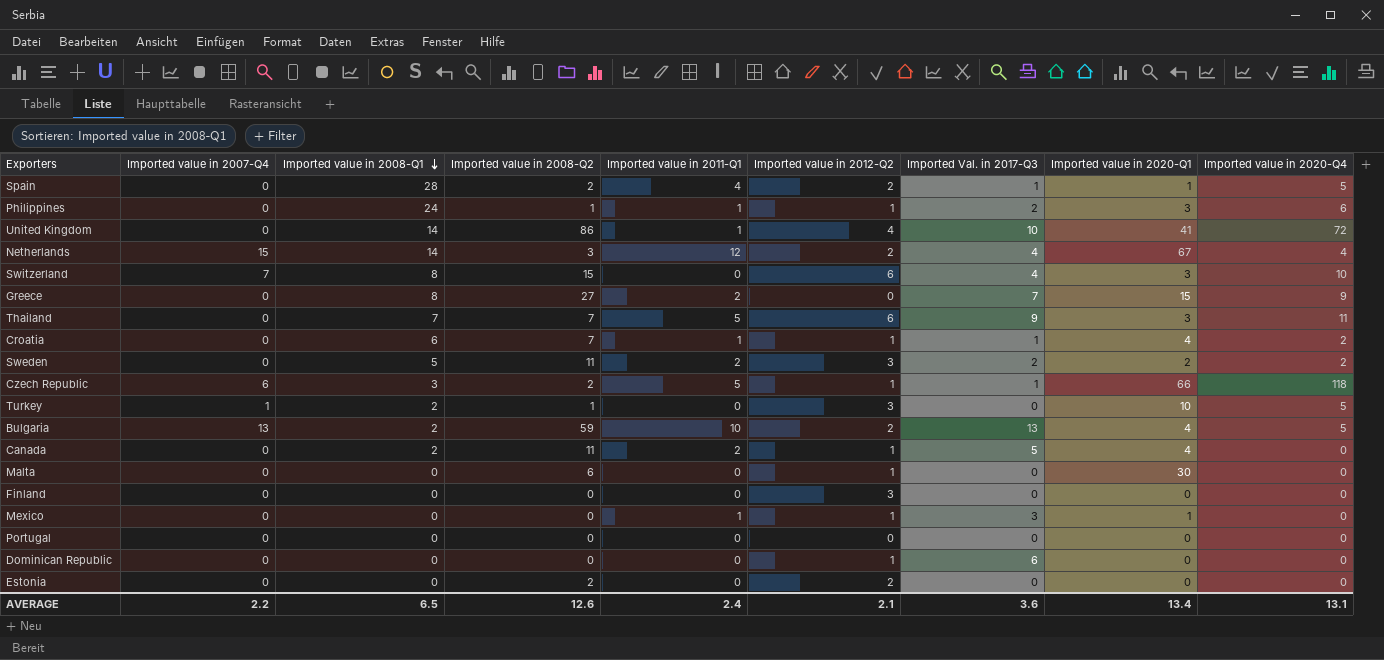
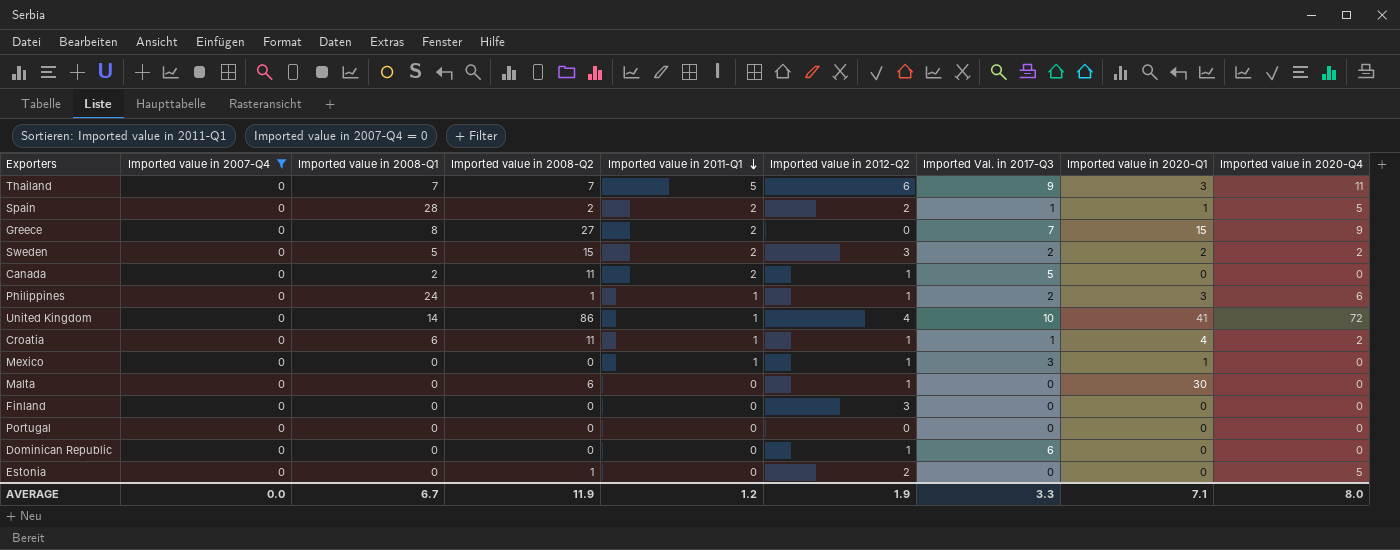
filter: none -> Imported value in 2007-Q4 = 0
row order: Imported value in 2008-Q1 descending -> Imported value in 2011-Q1 descending
Spain | Imported value in 2011-Q1: 4 -> 2
Sweden | Imported value in 2008-Q2: 11 -> 15
Canada | Imported value in 2020-Q1: 4 -> 0
Croatia | Imported value in 2008-Q2: 7 -> 11
Estonia | Imported value in 2008-Q2: 2 -> 1
Estonia | Imported value in 2020-Q4: 0 -> 5
AVERAGE | Imported value in 2007-Q4: 2.2 -> 0.0
AVERAGE | Imported value in 2008-Q1: 6.5 -> 6.7
AVERAGE | Imported value in 2008-Q2: 12.6 -> 11.9
AVERAGE | Imported value in 2011-Q1: 2.4 -> 1.2
AVERAGE | Imported value in 2012-Q2: 2.1 -> 1.9
AVERAGE | Imported Val. in 2017-Q3: 3.6 -> 3.3
AVERAGE | Imported value in 2020-Q1: 13.4 -> 7.1
AVERAGE | Imported value in 2020-Q4: 13.1 -> 8.0

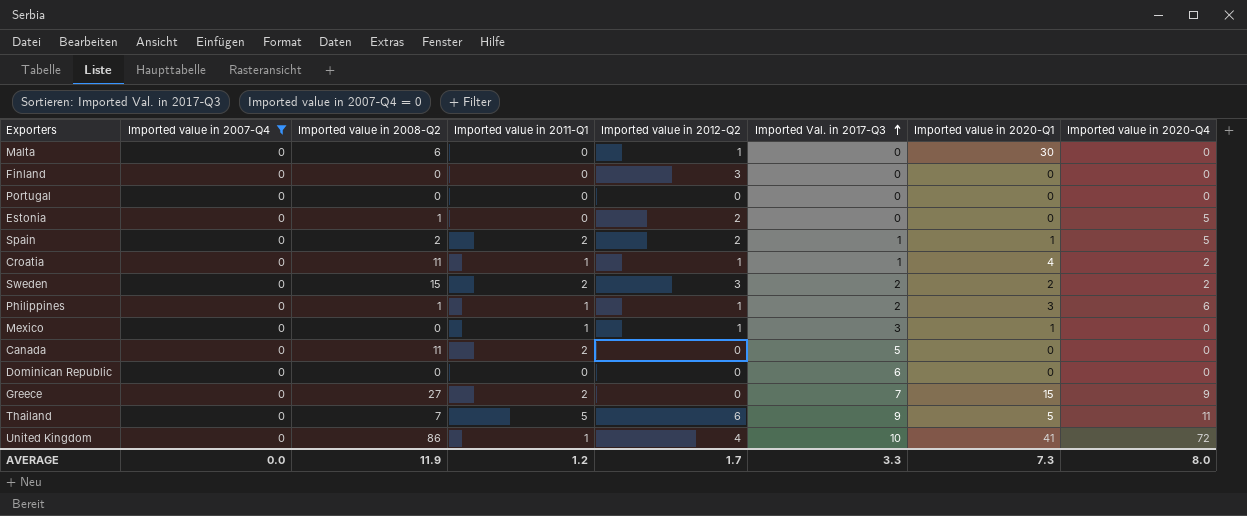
row order: Imported value in 2011-Q1 descending -> Imported Val. in 2017-Q3 ascending
column Imported value in 2008-Q1 | position: 3 -> none
Canada | Imported value in 2012-Q2: 1 -> 0
Dominican Republic | Imported value in 2012-Q2: 1 -> 0
Thailand | Imported value in 2020-Q1: 3 -> 5
AVERAGE | Imported value in 2012-Q2: 1.9 -> 1.7
AVERAGE | Imported value in 2020-Q1: 7.1 -> 7.3

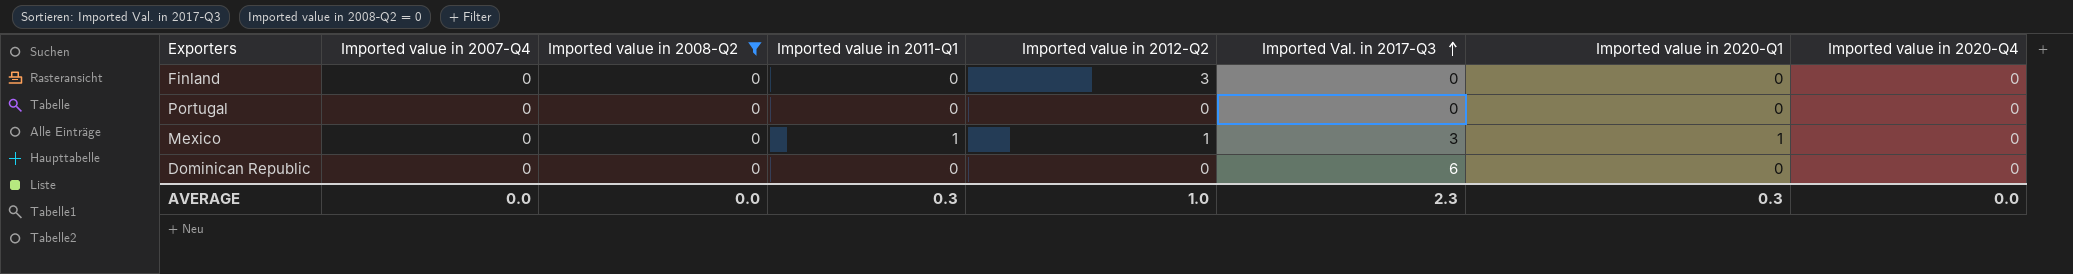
filter: Imported value in 2007-Q4 = 0 -> Imported value in 2008-Q2 = 0
AVERAGE | Imported value in 2008-Q2: 11.9 -> 0.0
AVERAGE | Imported value in 2011-Q1: 1.2 -> 0.3
AVERAGE | Imported value in 2012-Q2: 1.7 -> 1.0
AVERAGE | Imported Val. in 2017-Q3: 3.3 -> 2.3
AVERAGE | Imported value in 2020-Q1: 7.3 -> 0.3
AVERAGE | Imported value in 2020-Q4: 8.0 -> 0.0

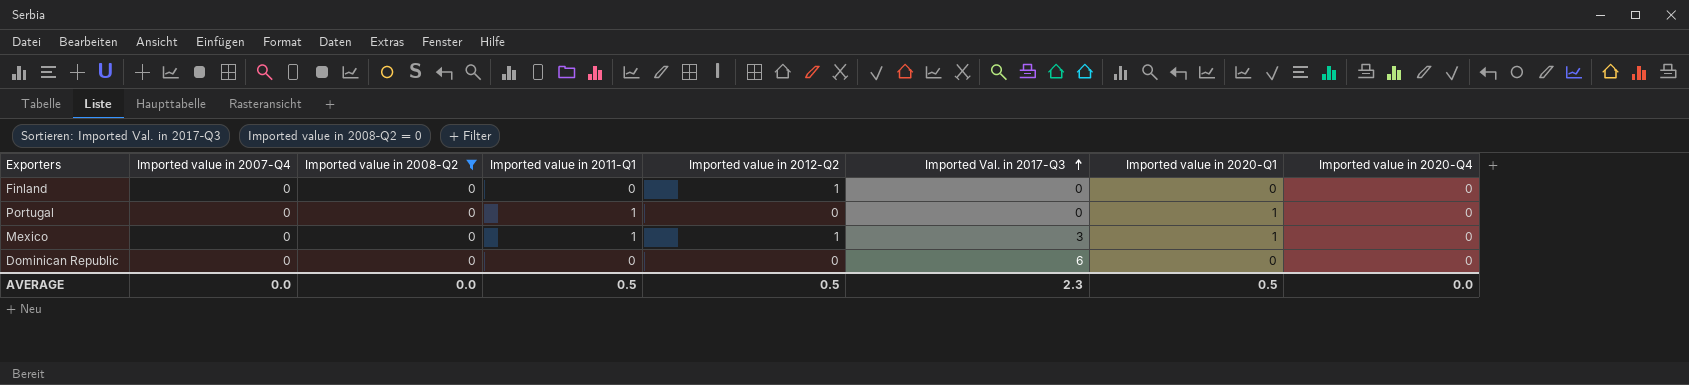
Finland | Imported value in 2012-Q2: 3 -> 1
Portugal | Imported value in 2011-Q1: 0 -> 1
Portugal | Imported value in 2020-Q1: 0 -> 1
AVERAGE | Imported value in 2011-Q1: 0.3 -> 0.5
AVERAGE | Imported value in 2012-Q2: 1.0 -> 0.5
AVERAGE | Imported value in 2020-Q1: 0.3 -> 0.5

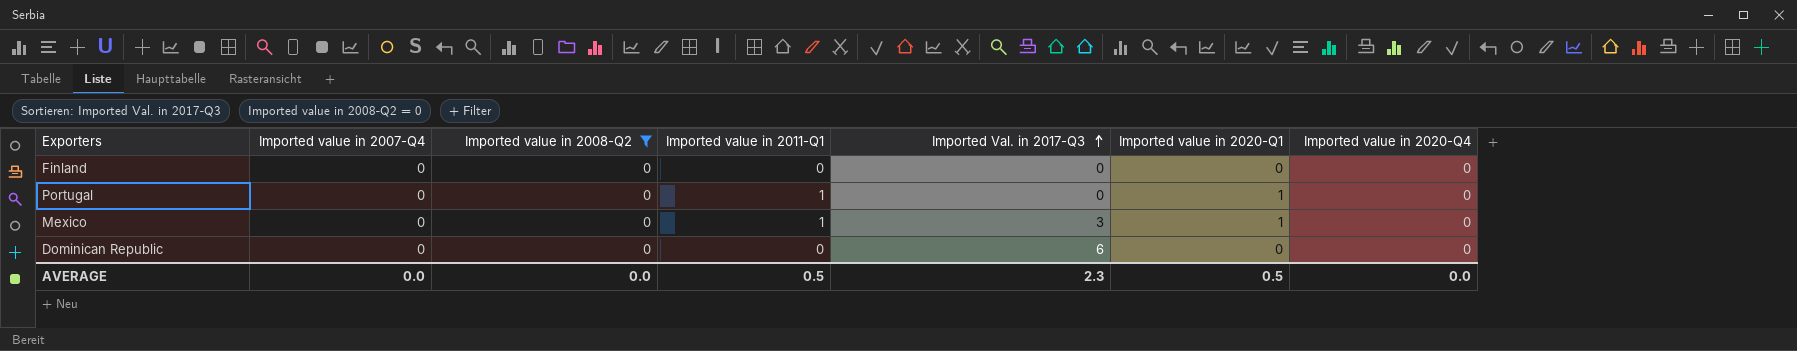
column Imported value in 2012-Q2 | position: 5 -> none

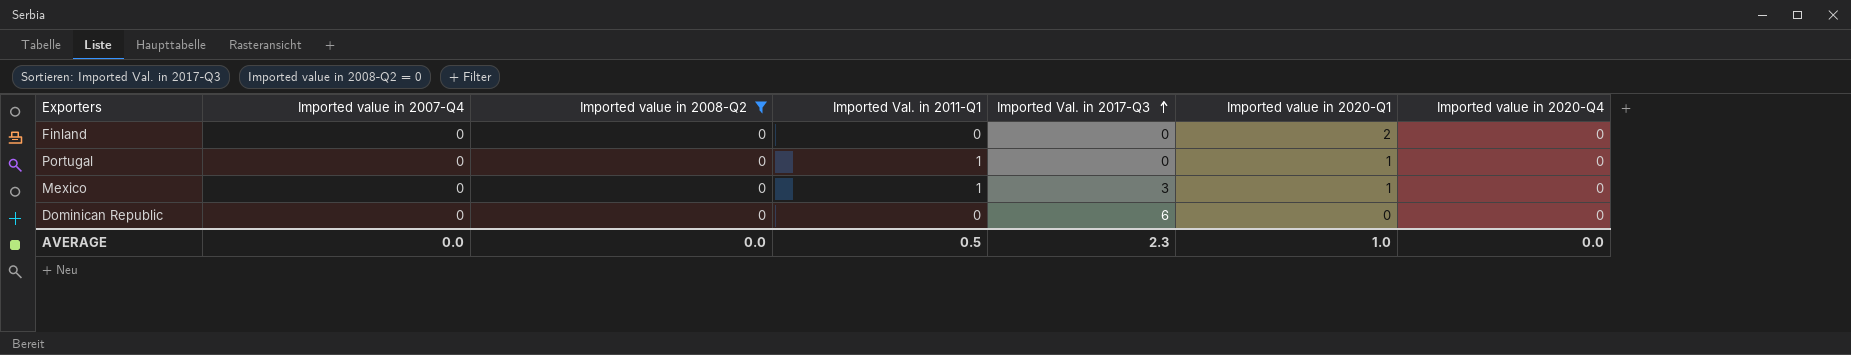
column name: Imported value in 2011-Q1 -> Imported Val. in 2011-Q1
Finland | Imported value in 2020-Q1: 0 -> 2
AVERAGE | Imported value in 2020-Q1: 0.5 -> 1.0

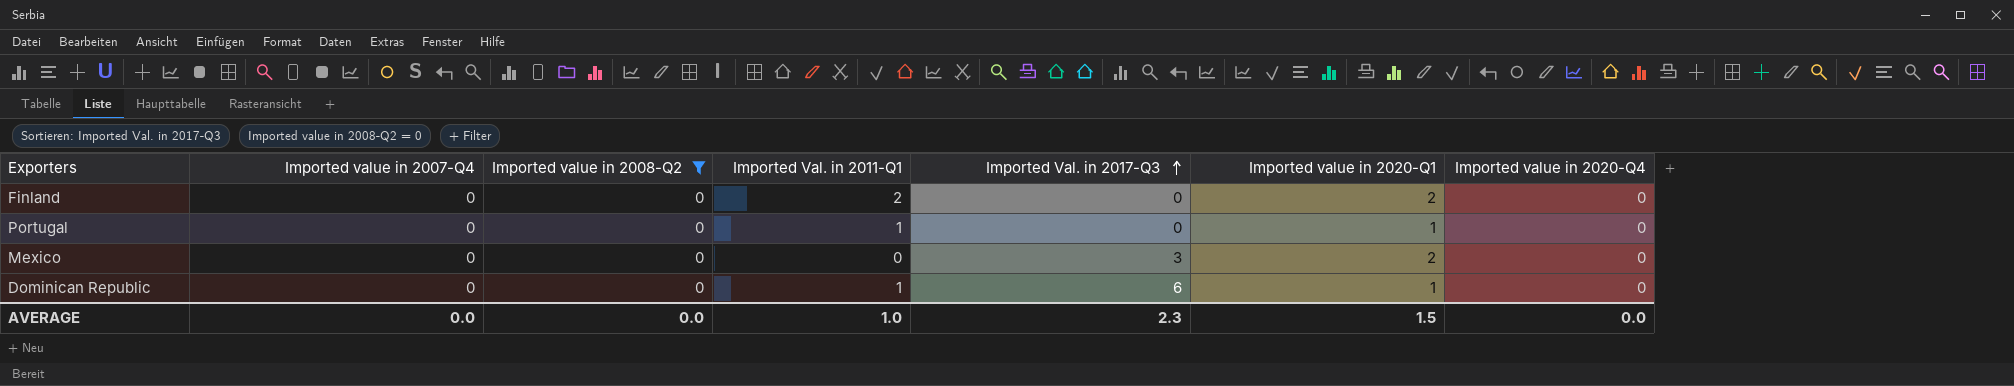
Finland | Imported Val. in 2011-Q1: 0 -> 2
Mexico | Imported Val. in 2011-Q1: 1 -> 0
Mexico | Imported value in 2020-Q1: 1 -> 2
Dominican Republic | Imported Val. in 2011-Q1: 0 -> 1
Dominican Republic | Imported value in 2020-Q1: 0 -> 1
AVERAGE | Imported Val. in 2011-Q1: 0.5 -> 1.0
AVERAGE | Imported value in 2020-Q1: 1.0 -> 1.5

